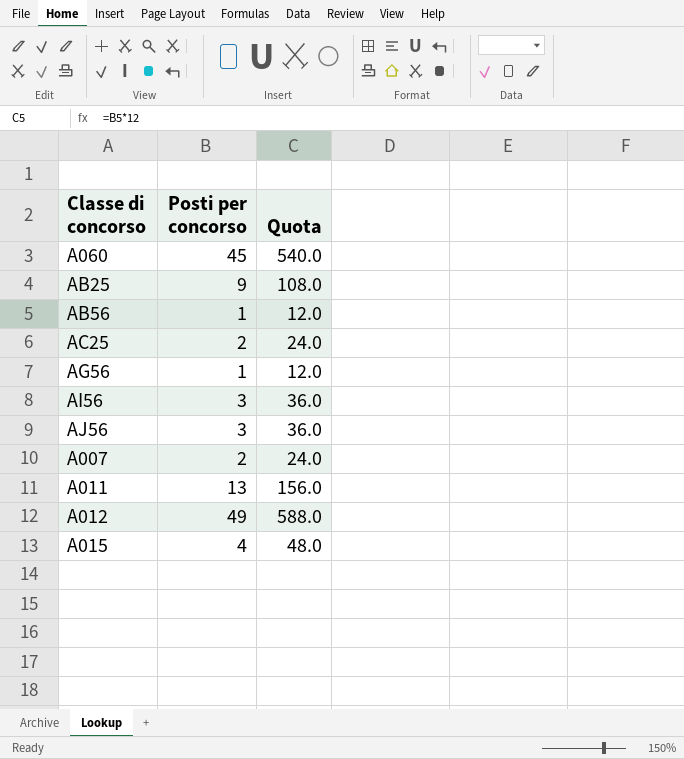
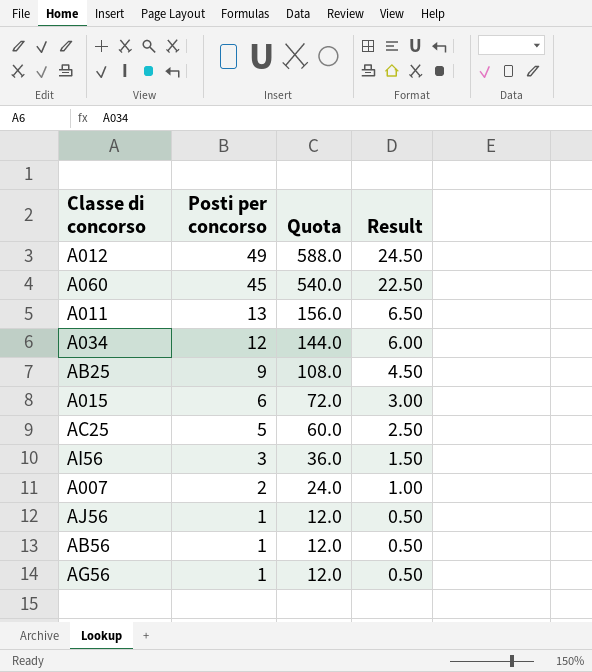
row order: none -> Posti per concorso descending
column Result | formula: none -> [Posti per concorso] * 0.5
row A034: none -> 12 | 144.0 | 6.00
A015 | Posti per concorso: 4 -> 6
A015 | Quota: 48.0 -> 72.0
AC25 | Posti per concorso: 2 -> 5
AC25 | Quota: 24.0 -> 60.0
AJ56 | Posti per concorso: 3 -> 1
AJ56 | Quota: 36.0 -> 12.0

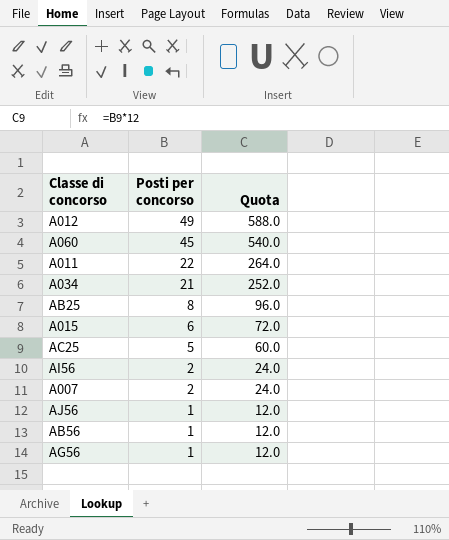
column Result | formula: [Posti per concorso] * 0.5 -> none
A011 | Posti per concorso: 13 -> 22
A011 | Quota: 156.0 -> 264.0
A034 | Posti per concorso: 12 -> 21
A034 | Quota: 144.0 -> 252.0
AB25 | Posti per concorso: 9 -> 8
AB25 | Quota: 108.0 -> 96.0
AI56 | Posti per concorso: 3 -> 2
AI56 | Quota: 36.0 -> 24.0

